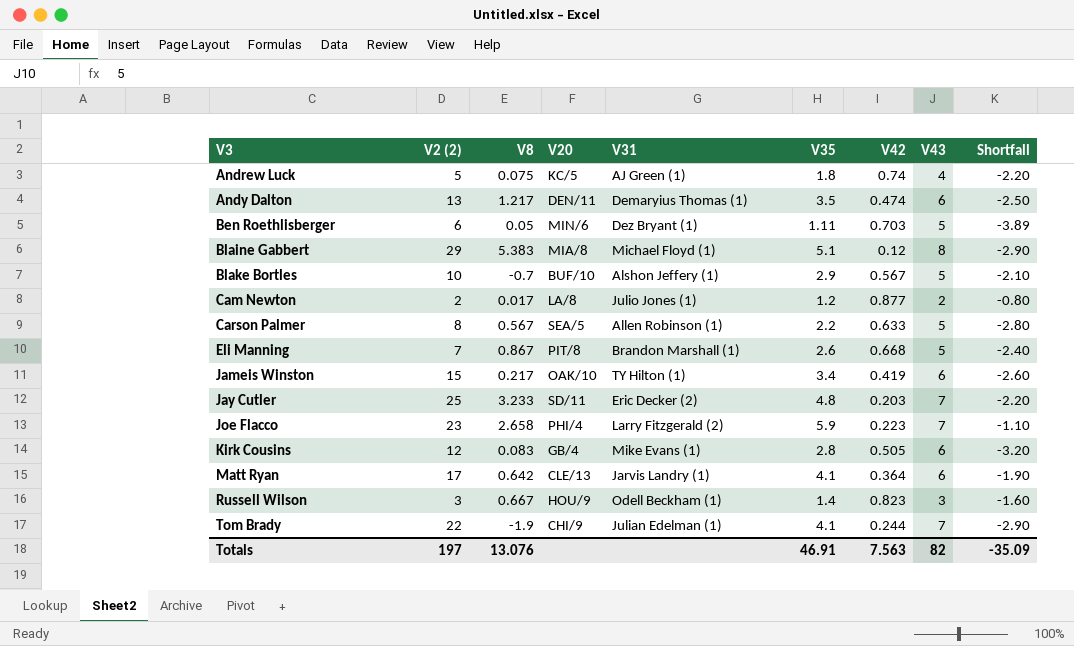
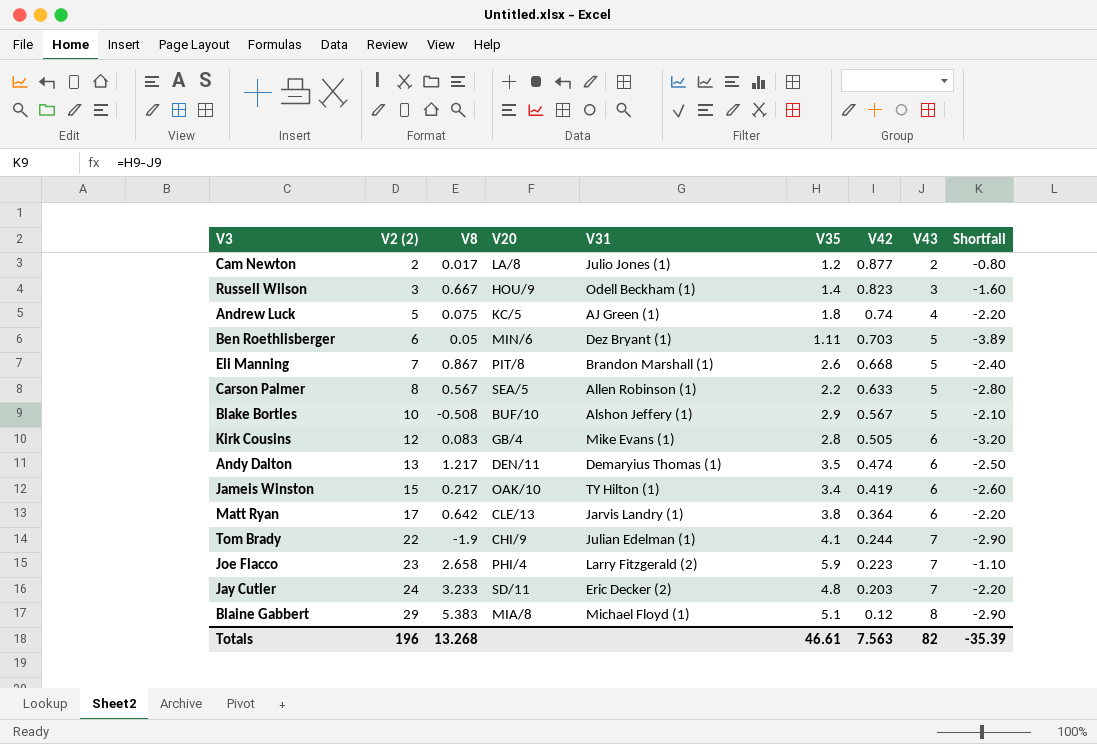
row order: V3 ascending -> V2 (2) ascending
Blake Bortles | V8: -0.7 -> -0.508
Matt Ryan | V35: 4.1 -> 3.8
Matt Ryan | Shortfall: -1.90 -> -2.20
Jay Cutler | V2 (2): 25 -> 24
Totals | V2 (2): 197 -> 196
Totals | V8: 13.076 -> 13.268
Totals | V35: 46.91 -> 46.61
Totals | Shortfall: -35.09 -> -35.39

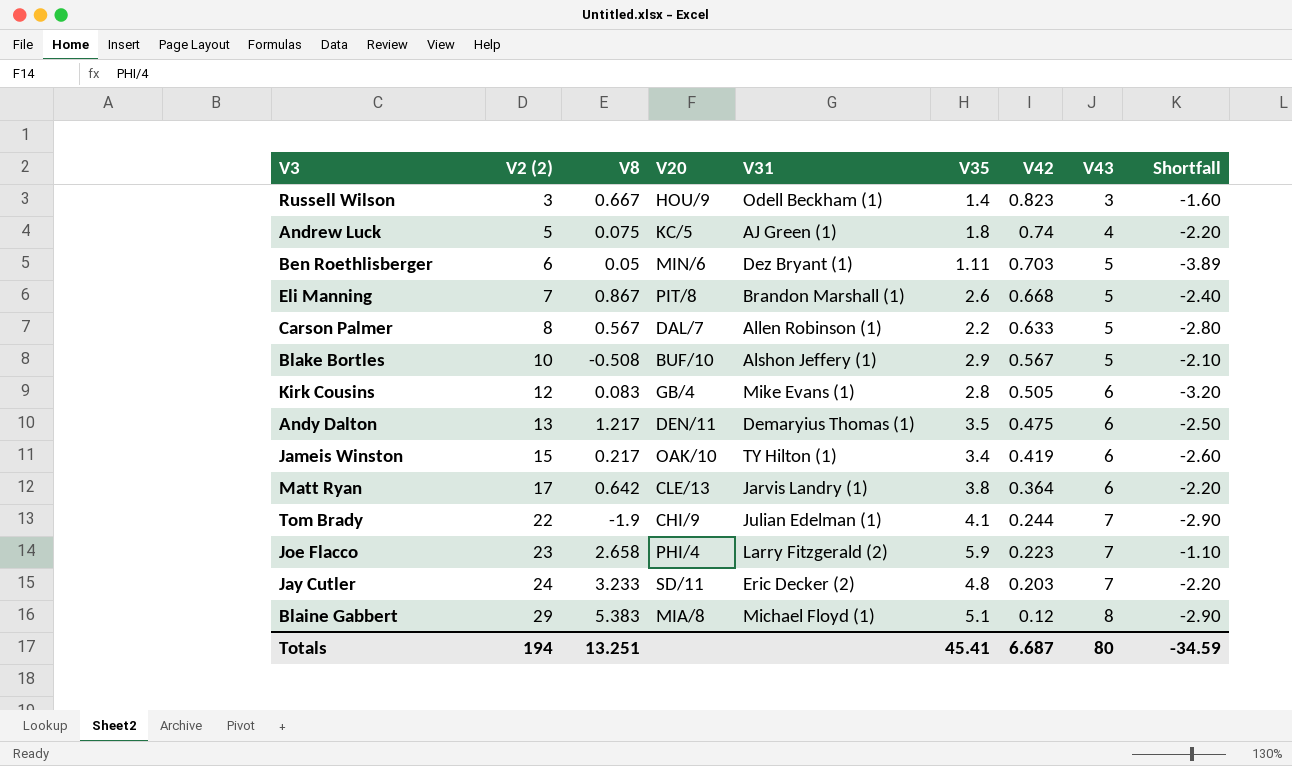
row Cam Newton: 2 | 0.017 | LA/8 | Julio Jones (1) | 1.2 | 0.877 | 2 | -0.80 -> none
Carson Palmer | V20: SEA/5 -> DAL/7
Andy Dalton | V42: 0.474 -> 0.475
Totals | V2 (2): 196 -> 194
Totals | V8: 13.268 -> 13.251
Totals | V35: 46.61 -> 45.41
Totals | V42: 7.563 -> 6.687
Totals | V43: 82 -> 80
Totals | Shortfall: -35.39 -> -34.59

